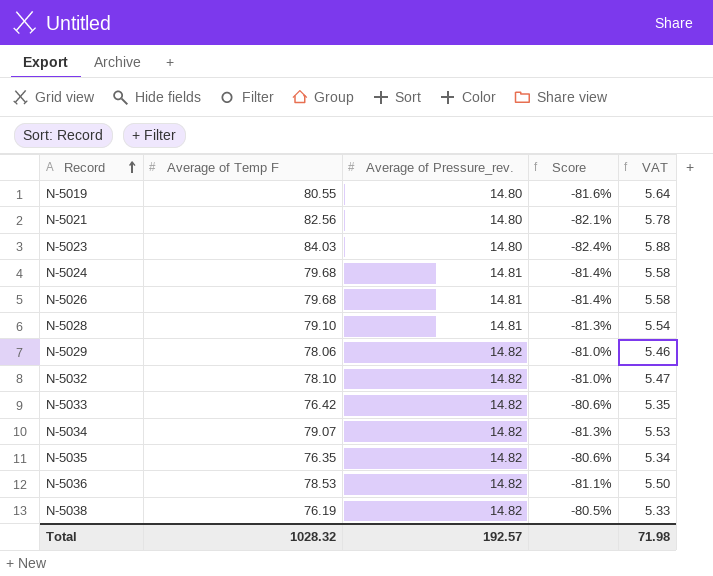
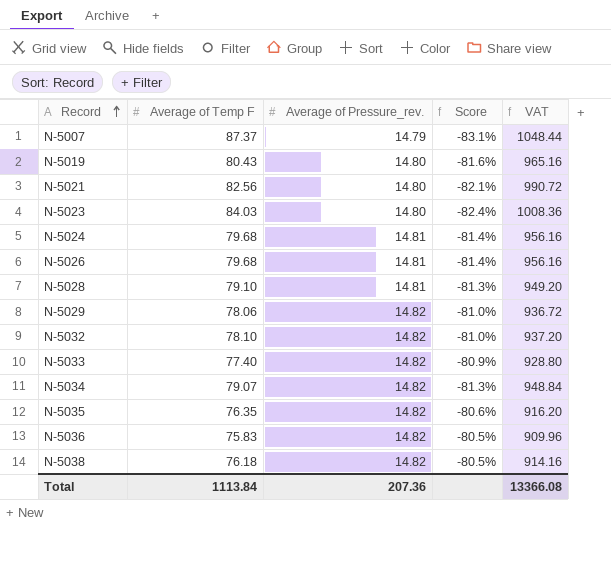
column VAT | formula: [Average of Temp F] * 0.07 -> [Average of Temp F] * 12
row N-5007: none -> 87.37 | 14.79 | -83.1% | 1048.44
N-5019 | Average of Temp F: 80.55 -> 80.43
N-5033 | Average of Temp F: 76.42 -> 77.40
N-5033 | Score: -80.6% -> -80.9%
N-5036 | Average of Temp F: 78.53 -> 75.83
N-5036 | Score: -81.1% -> -80.5%
N-5038 | Average of Temp F: 76.19 -> 76.18
Total | Average of Temp F: 1028.32 -> 1113.84
Total | Average of Pressure_rev.: 192.57 -> 207.36
Total | VAT: 71.98 -> 13366.08

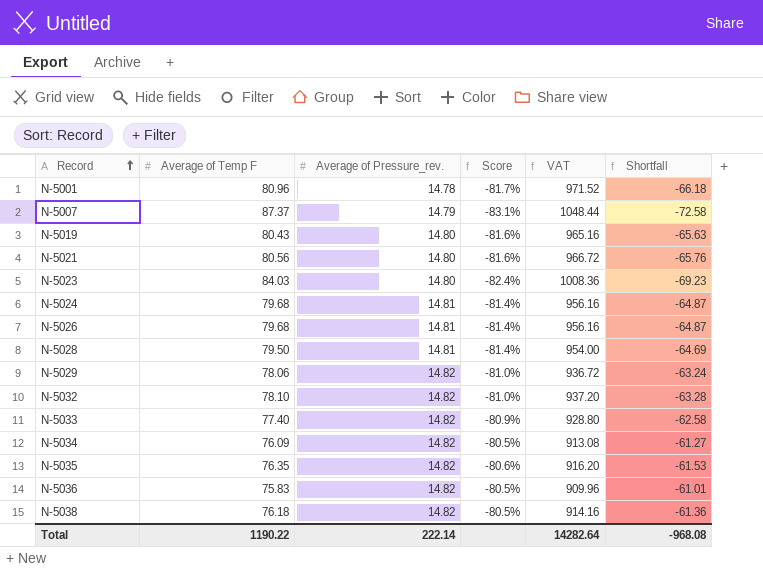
column Shortfall | formula: none -> [Average of Pressure_rev.] - [Average of Temp F]
row N-5001: none -> 80.96 | 14.78 | -81.7% | 971.52 | -66.18
N-5021 | Average of Temp F: 82.56 -> 80.56
N-5021 | Score: -82.1% -> -81.6%
N-5021 | VAT: 990.72 -> 966.72
N-5028 | Average of Temp F: 79.10 -> 79.50
N-5028 | Score: -81.3% -> -81.4%
N-5028 | VAT: 949.20 -> 954.00
N-5034 | Average of Temp F: 79.07 -> 76.09
N-5034 | Score: -81.3% -> -80.5%
N-5034 | VAT: 948.84 -> 913.08
Total | Average of Temp F: 1113.84 -> 1190.22
Total | Average of Pressure_rev.: 207.36 -> 222.14
Total | VAT: 13366.08 -> 14282.64

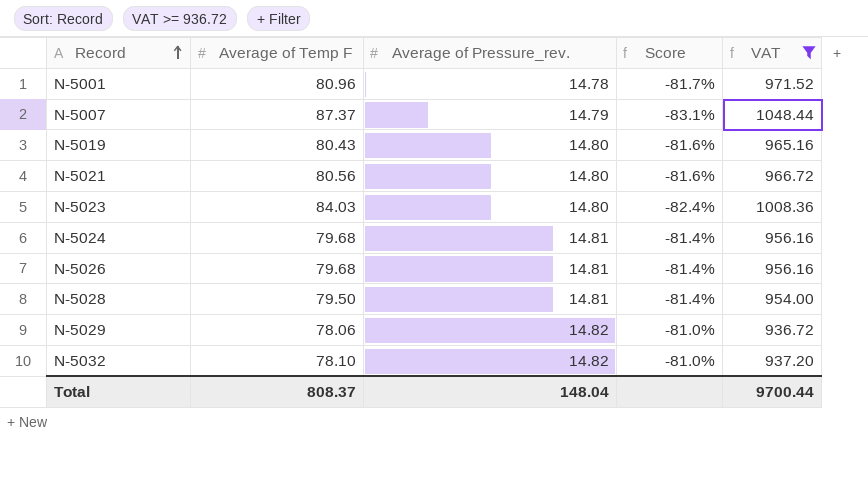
filter: none -> VAT >= 936.72
column Shortfall | formula: [Average of Pressure_rev.] - [Average of Temp F] -> none
Total | Average of Temp F: 1190.22 -> 808.37
Total | Average of Pressure_rev.: 222.14 -> 148.04
Total | VAT: 14282.64 -> 9700.44

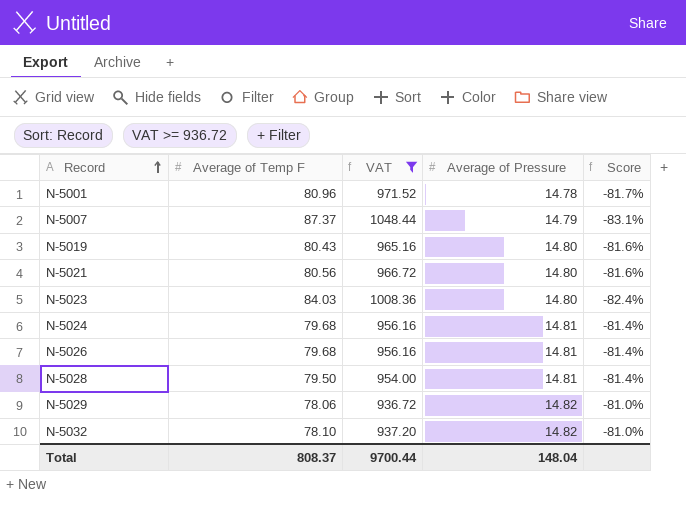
column VAT | position: 5 -> 3
column name: Average of Pressure_rev. -> Average of Pressure

